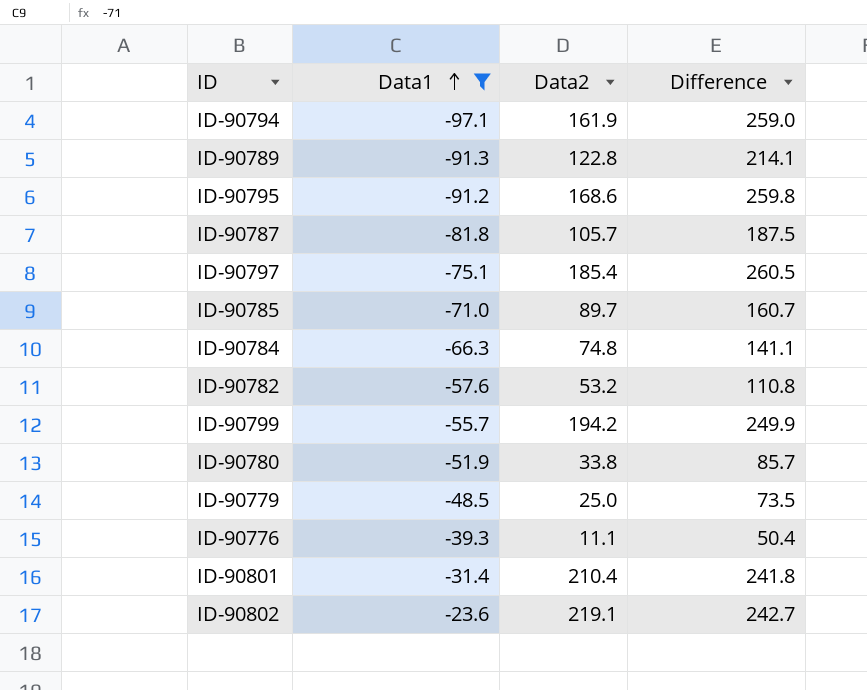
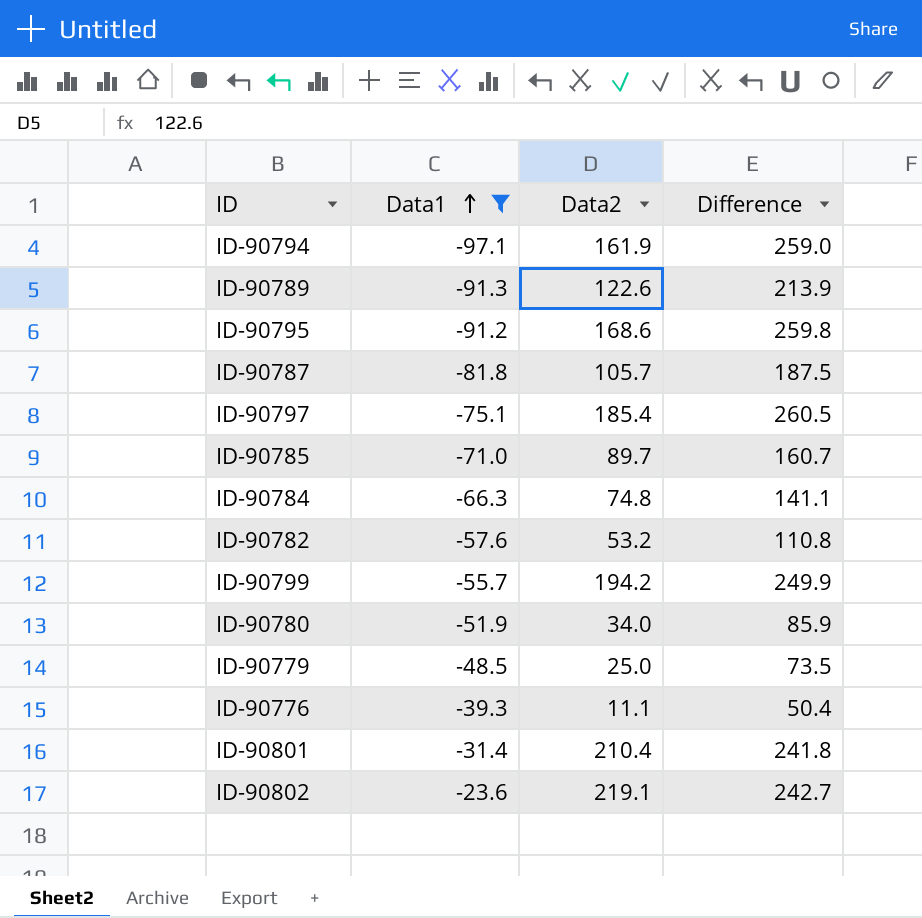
ID-90789 | Data2: 122.8 -> 122.6
ID-90789 | Difference: 214.1 -> 213.9
ID-90780 | Data2: 33.8 -> 34.0
ID-90780 | Difference: 85.7 -> 85.9

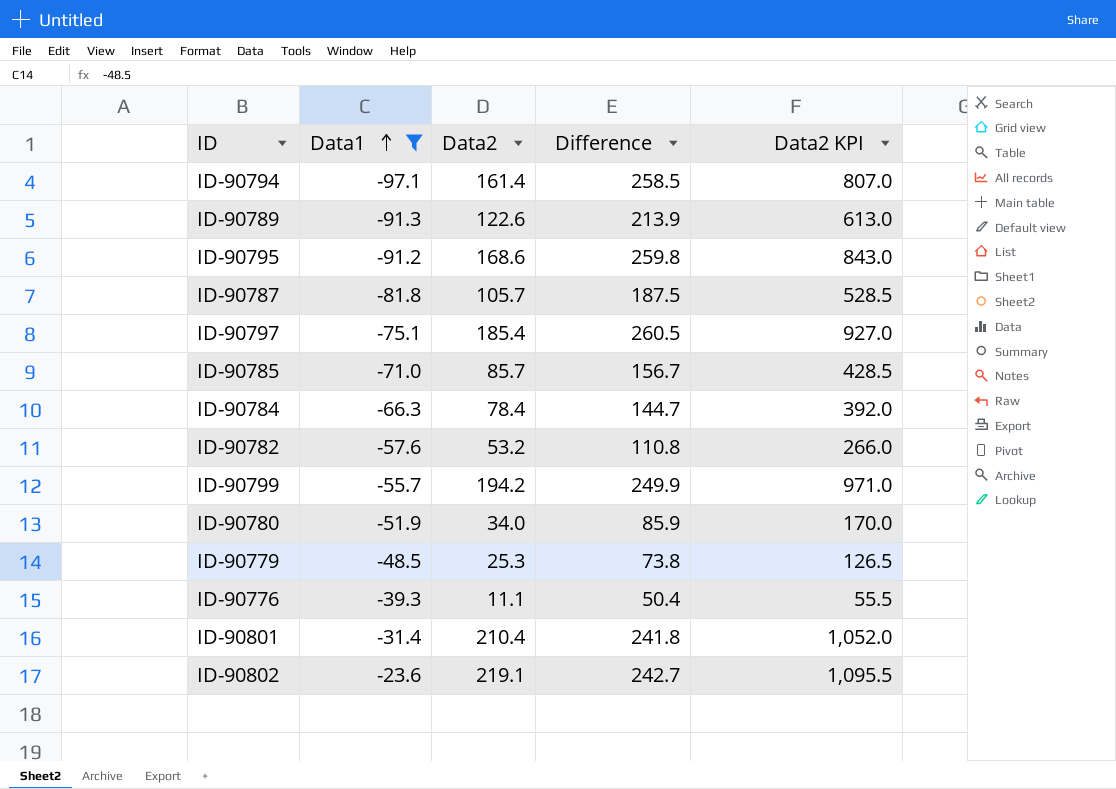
column Data2 KPI | formula: none -> [Data2] * 5
ID-90794 | Data2: 161.9 -> 161.4
ID-90794 | Difference: 259.0 -> 258.5
ID-90785 | Data2: 89.7 -> 85.7
ID-90785 | Difference: 160.7 -> 156.7
ID-90784 | Data2: 74.8 -> 78.4
ID-90784 | Difference: 141.1 -> 144.7
ID-90779 | Data2: 25.0 -> 25.3
ID-90779 | Difference: 73.5 -> 73.8

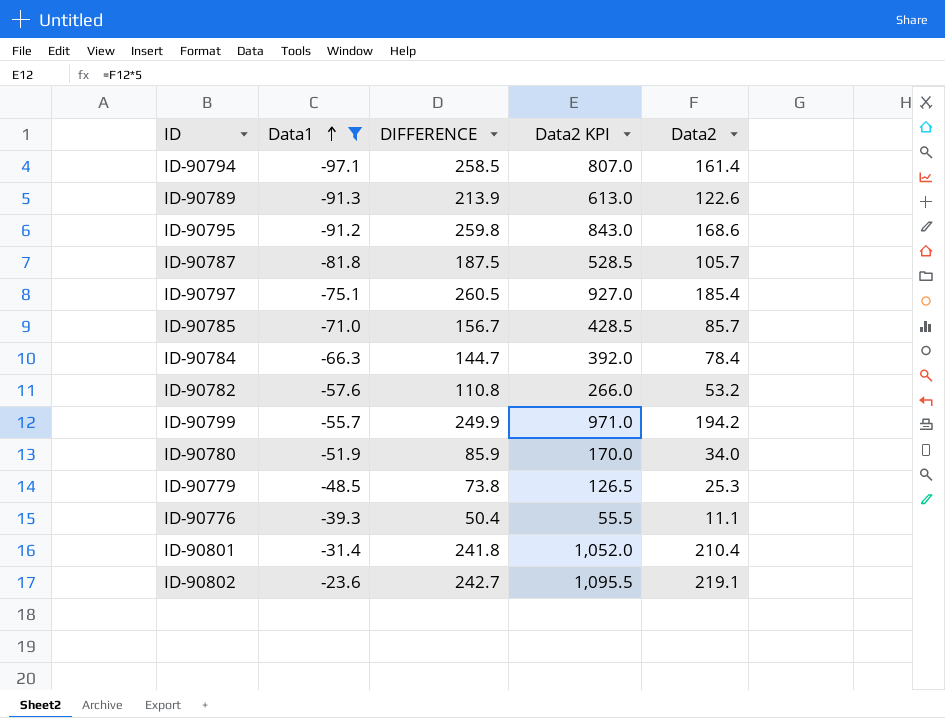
column name: Difference -> DIFFERENCE
column Data2 | position: 3 -> 5

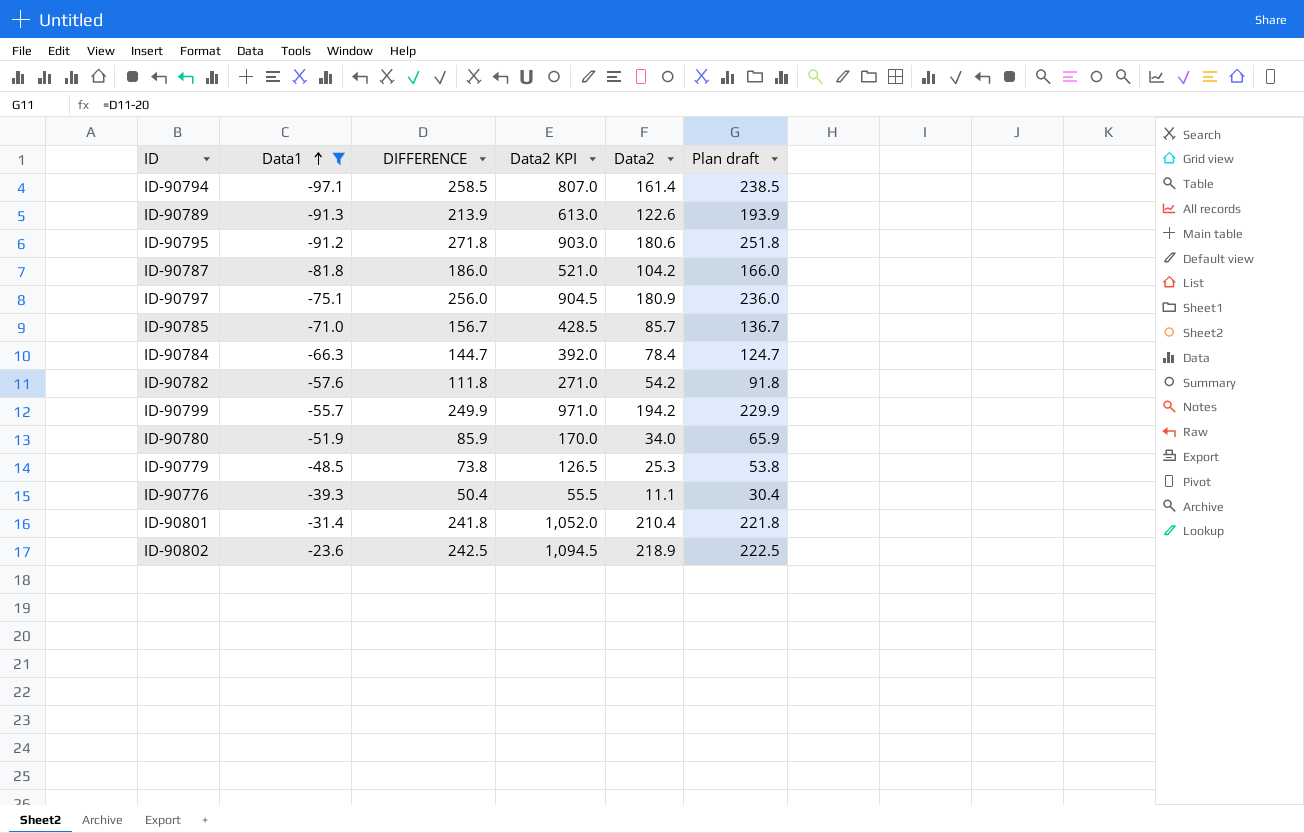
column Plan draft | formula: none -> [DIFFERENCE] - 20
ID-90795 | DIFFERENCE: 259.8 -> 271.8
ID-90795 | Data2 KPI: 843.0 -> 903.0
ID-90795 | Data2: 168.6 -> 180.6
ID-90787 | DIFFERENCE: 187.5 -> 186.0
ID-90787 | Data2 KPI: 528.5 -> 521.0
ID-90787 | Data2: 105.7 -> 104.2
ID-90797 | DIFFERENCE: 260.5 -> 256.0
ID-90797 | Data2 KPI: 927.0 -> 904.5
ID-90797 | Data2: 185.4 -> 180.9
ID-90782 | DIFFERENCE: 110.8 -> 111.8
ID-90782 | Data2 KPI: 266.0 -> 271.0
ID-90782 | Data2: 53.2 -> 54.2
ID-90802 | DIFFERENCE: 242.7 -> 242.5
ID-90802 | Data2 KPI: 1,095.5 -> 1,094.5
ID-90802 | Data2: 219.1 -> 218.9

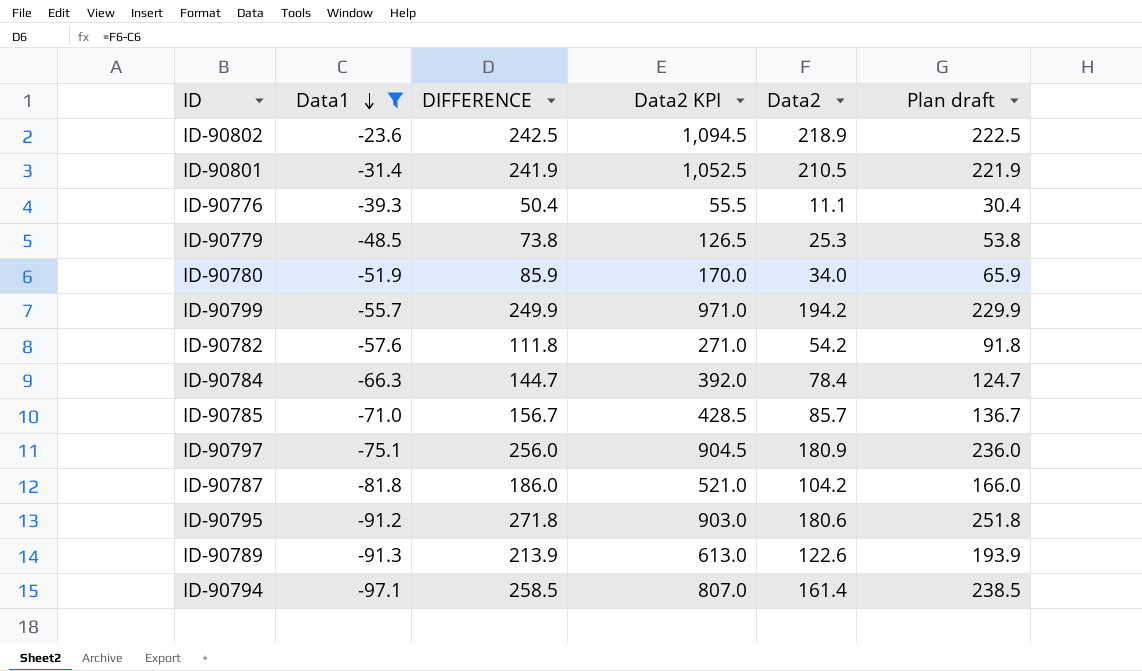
row order: Data1 ascending -> Data1 descending
ID-90801 | DIFFERENCE: 241.8 -> 241.9
ID-90801 | Data2 KPI: 1,052.0 -> 1,052.5
ID-90801 | Data2: 210.4 -> 210.5
ID-90801 | Plan draft: 221.8 -> 221.9

